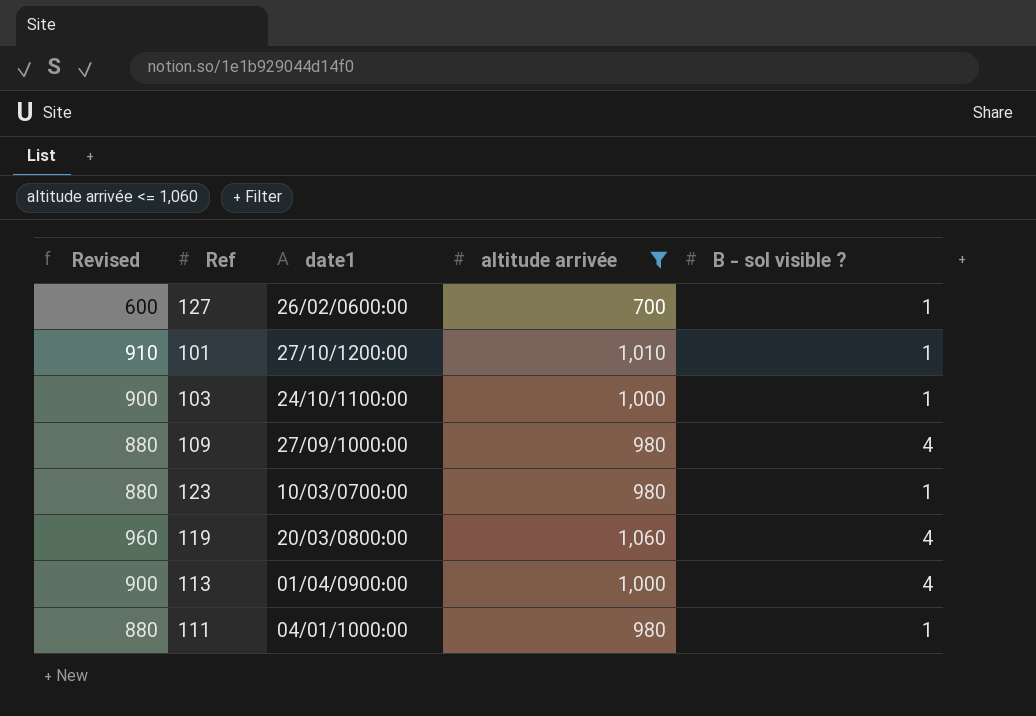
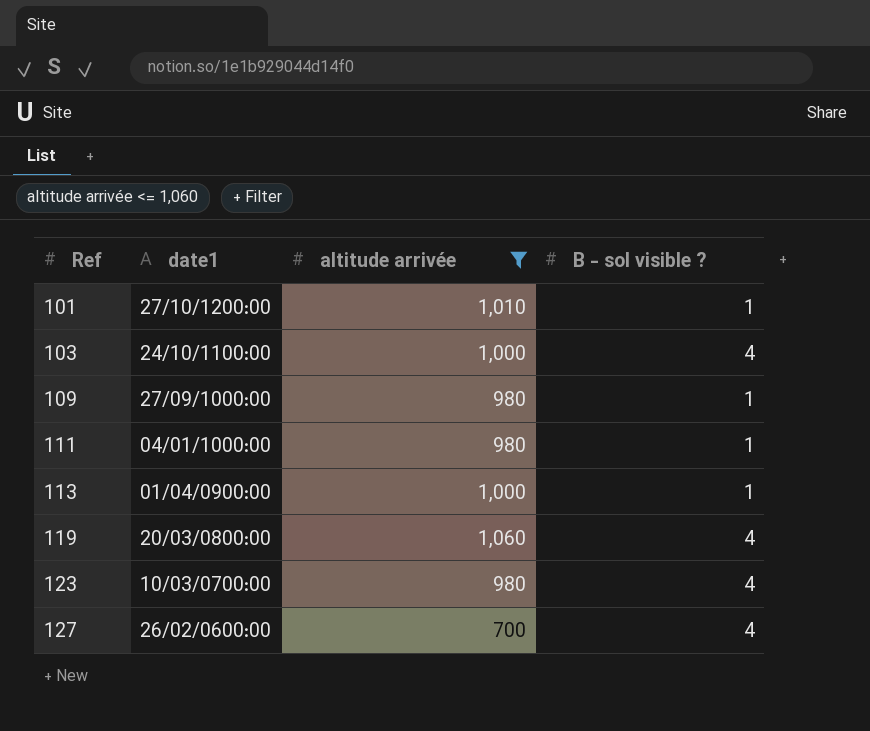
row order: none -> Ref ascending
column Revised | formula: [altitude arrivée] - 100 -> none
103 | B - sol visible ?: 1 -> 4
109 | B - sol visible ?: 4 -> 1
113 | B - sol visible ?: 4 -> 1
123 | B - sol visible ?: 1 -> 4
127 | B - sol visible ?: 1 -> 4

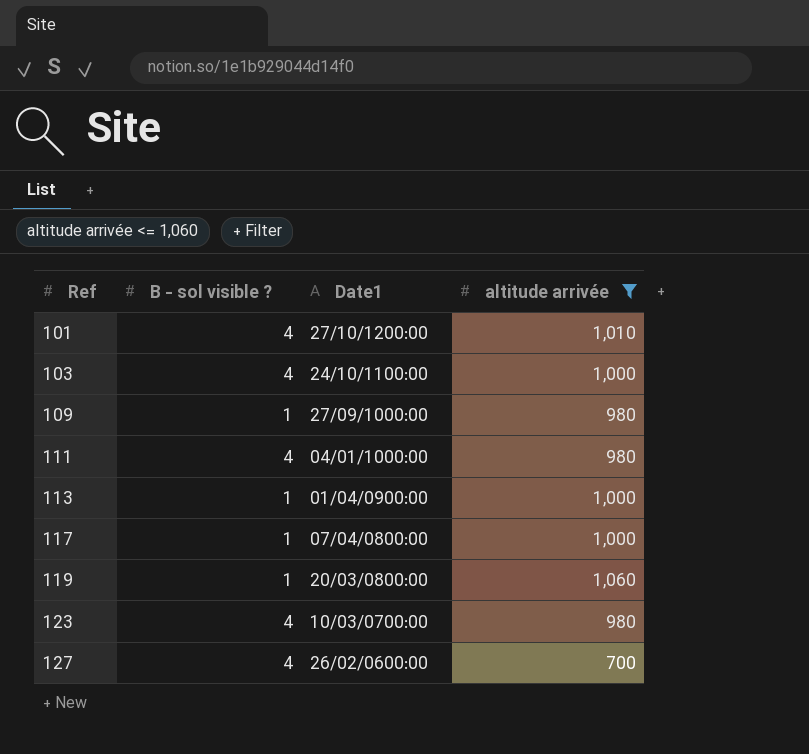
column B - sol visible ? | position: 4 -> 2
column name: date1 -> Date1
101 | B - sol visible ?: 1 -> 4
111 | B - sol visible ?: 1 -> 4
row 117: none -> 1 | 07/04/0800:00 | 1,000
119 | B - sol visible ?: 4 -> 1

